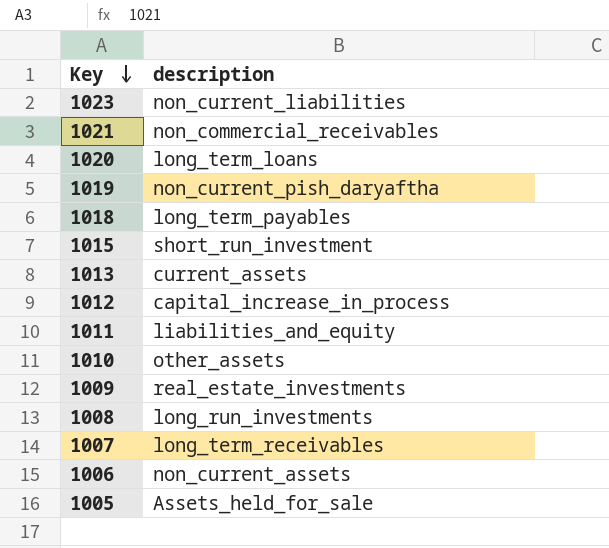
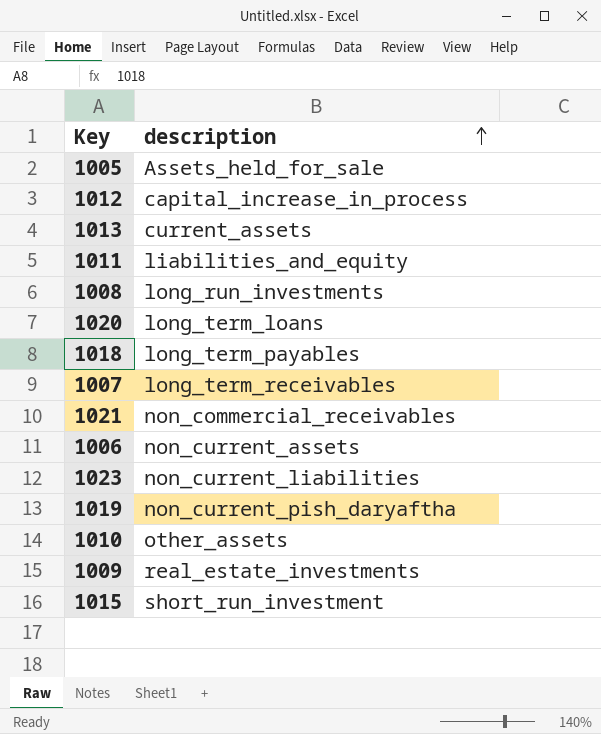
row order: Key descending -> description ascending

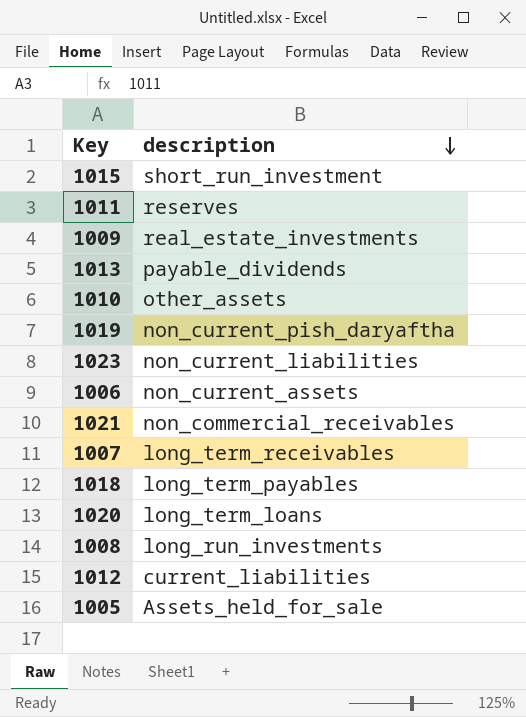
row order: description ascending -> description descending
1011 | description: liabilities_and_equity -> reserves
1013 | description: current_assets -> payable_dividends
1012 | description: capital_increase_in_process -> current_liabilities

